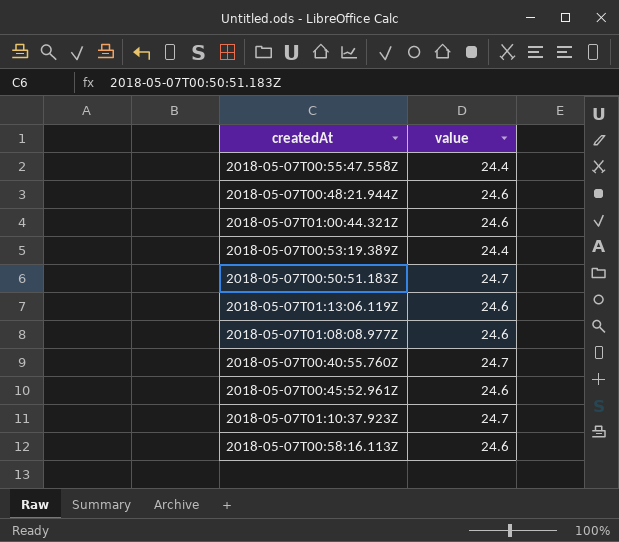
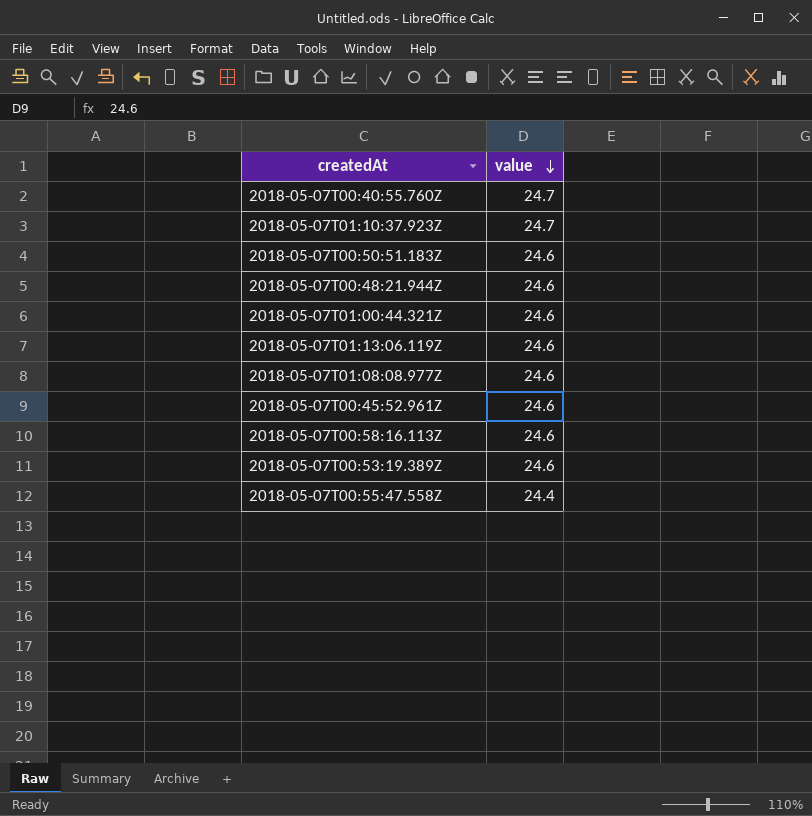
row order: none -> value descending
2018-05-07T00:50:51.183Z | value: 24.7 -> 24.6
2018-05-07T00:53:19.389Z | value: 24.4 -> 24.6

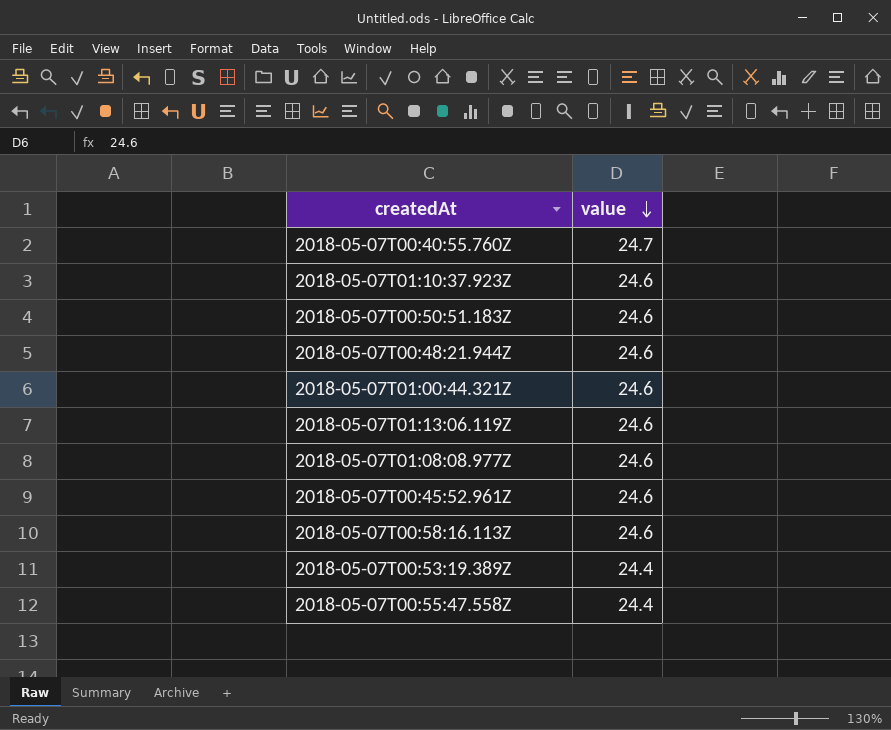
2018-05-07T01:10:37.923Z | value: 24.7 -> 24.6
2018-05-07T00:53:19.389Z | value: 24.6 -> 24.4

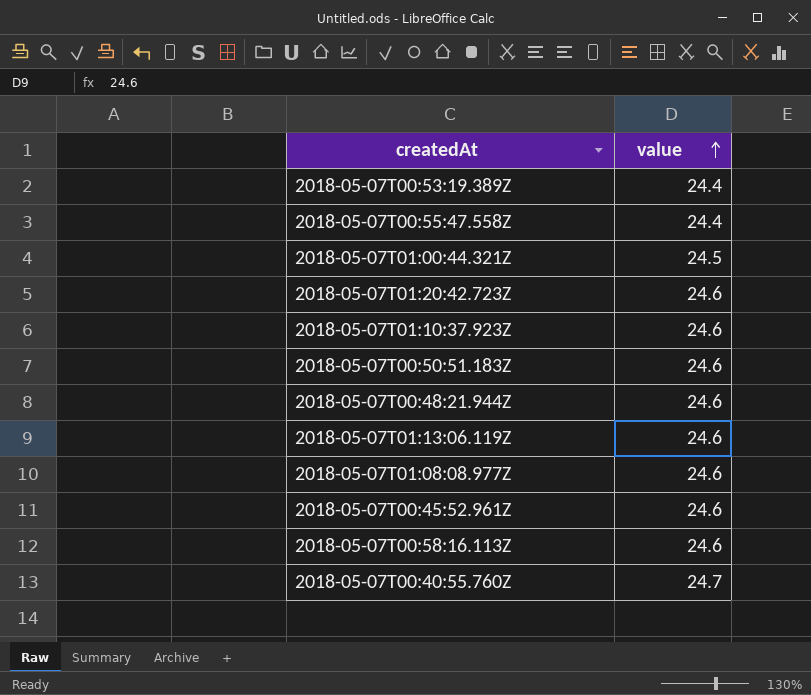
row order: value descending -> value ascending
2018-05-07T01:00:44.321Z | value: 24.6 -> 24.5
row 2018-05-07T01:20:42.723Z: none -> 24.6

